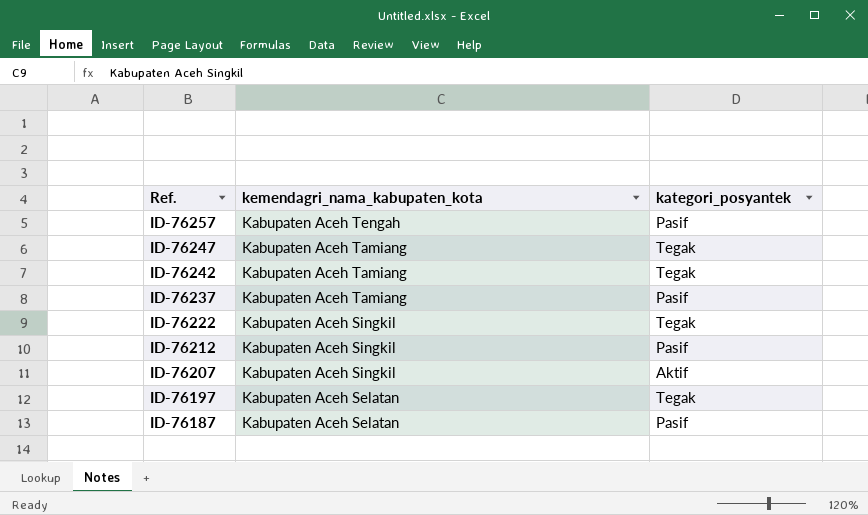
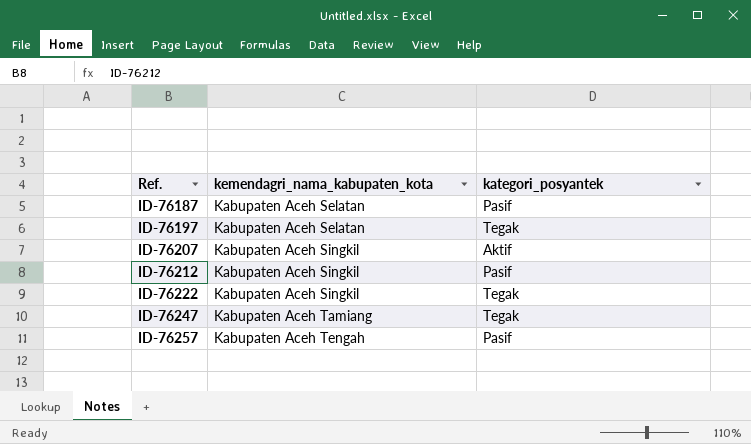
row order: Ref. descending -> Ref. ascending
row ID-76242: Kabupaten Aceh Tamiang | Tegak -> none
row ID-76237: Kabupaten Aceh Tamiang | Pasif -> none

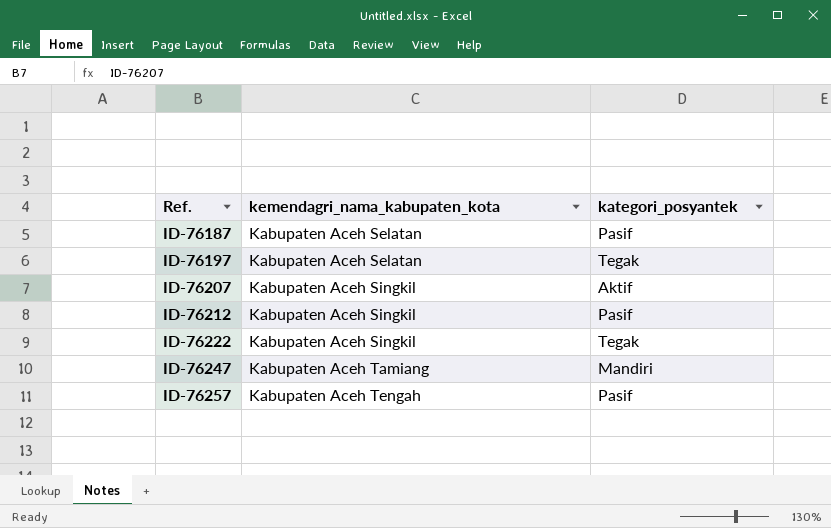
ID-76247 | kategori_posyantek: Tegak -> Mandiri

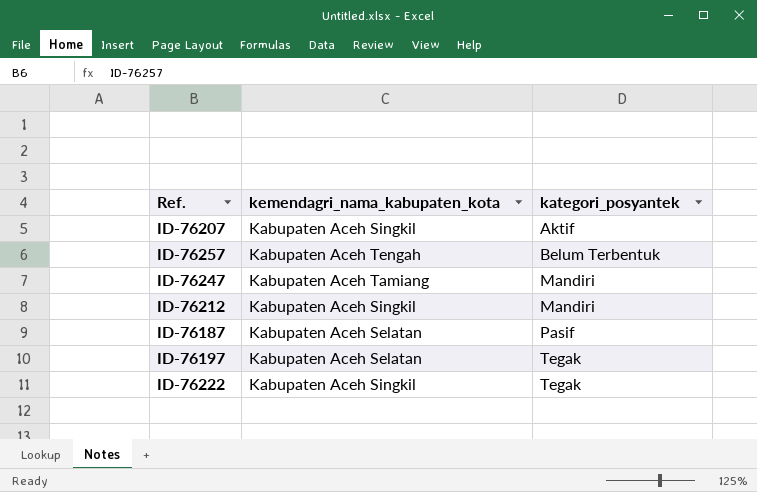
row order: Ref. ascending -> kategori_posyantek ascending
ID-76257 | kategori_posyantek: Pasif -> Belum Terbentuk
ID-76212 | kategori_posyantek: Pasif -> Mandiri

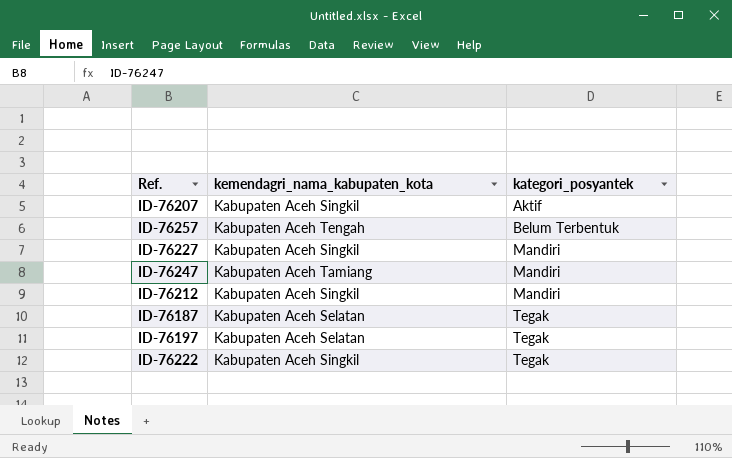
row ID-76227: none -> Kabupaten Aceh Singkil | Mandiri
ID-76187 | kategori_posyantek: Pasif -> Tegak

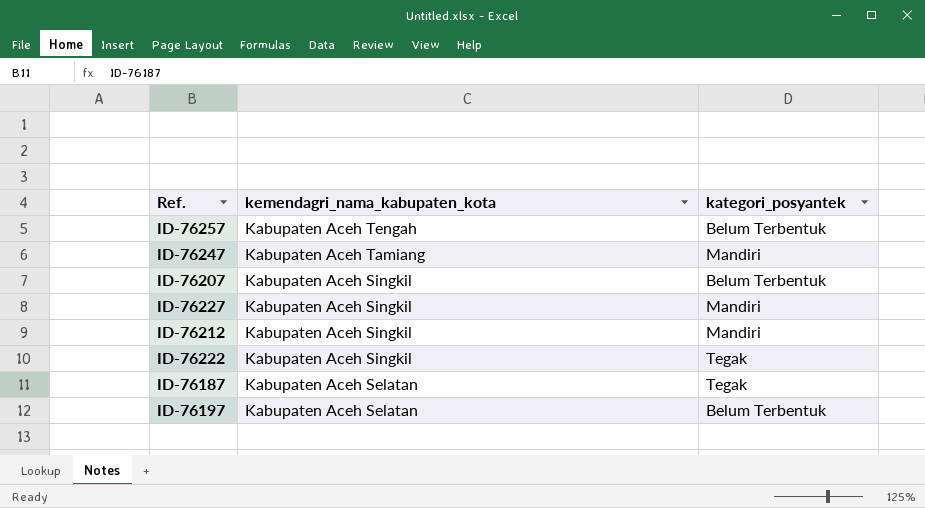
row order: kategori_posyantek ascending -> kemendagri_nama_kabupaten_kota descending
ID-76207 | kategori_posyantek: Aktif -> Belum Terbentuk
ID-76197 | kategori_posyantek: Tegak -> Belum Terbentuk

